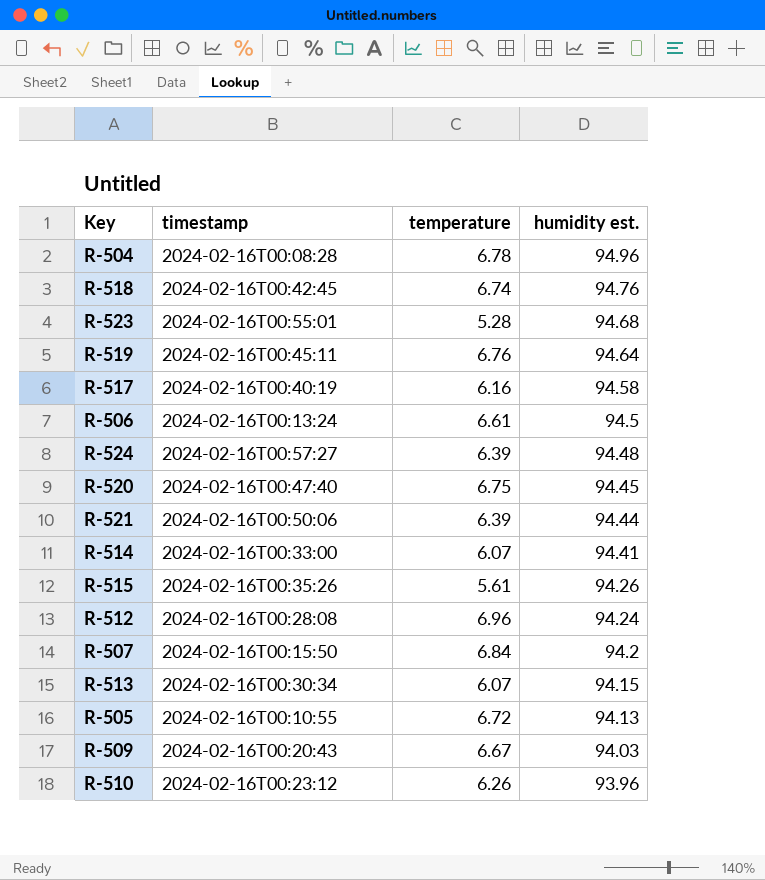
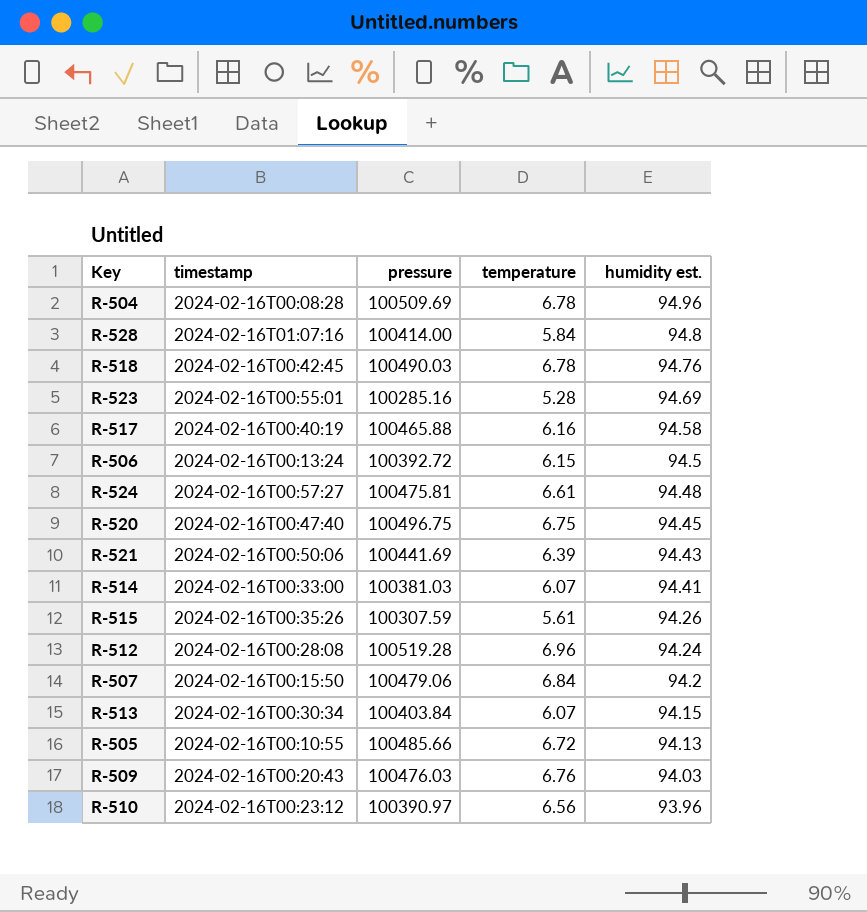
column pressure | position: none -> 3
row R-519: 2024-02-16T00:45:11 | 6.76 | 94.64 -> none
row R-528: none -> 2024-02-16T01:07:16 | 100414.00 | 5.84 | 94.8
R-518 | temperature: 6.74 -> 6.78
R-523 | humidity est.: 94.68 -> 94.69
R-506 | temperature: 6.61 -> 6.15
R-524 | temperature: 6.39 -> 6.61
R-521 | humidity est.: 94.44 -> 94.43
R-509 | temperature: 6.67 -> 6.76
R-510 | temperature: 6.26 -> 6.56

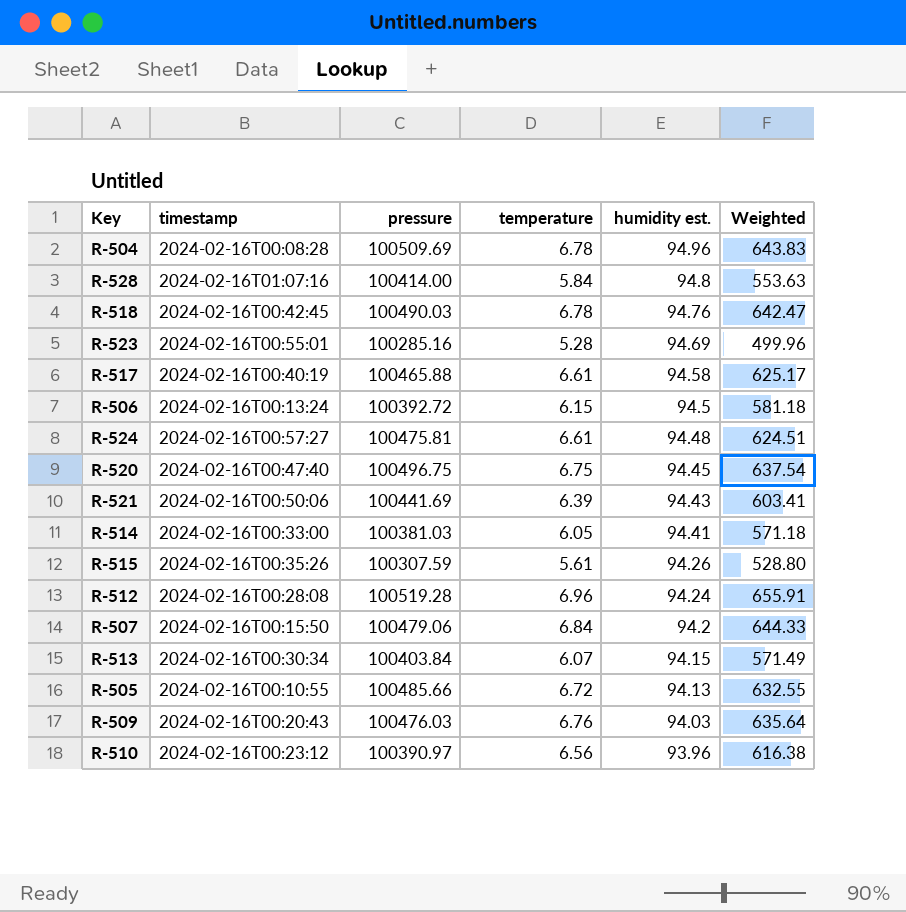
column Weighted | formula: none -> [temperature] * [humidity est.]
R-517 | temperature: 6.16 -> 6.61
R-514 | temperature: 6.07 -> 6.05

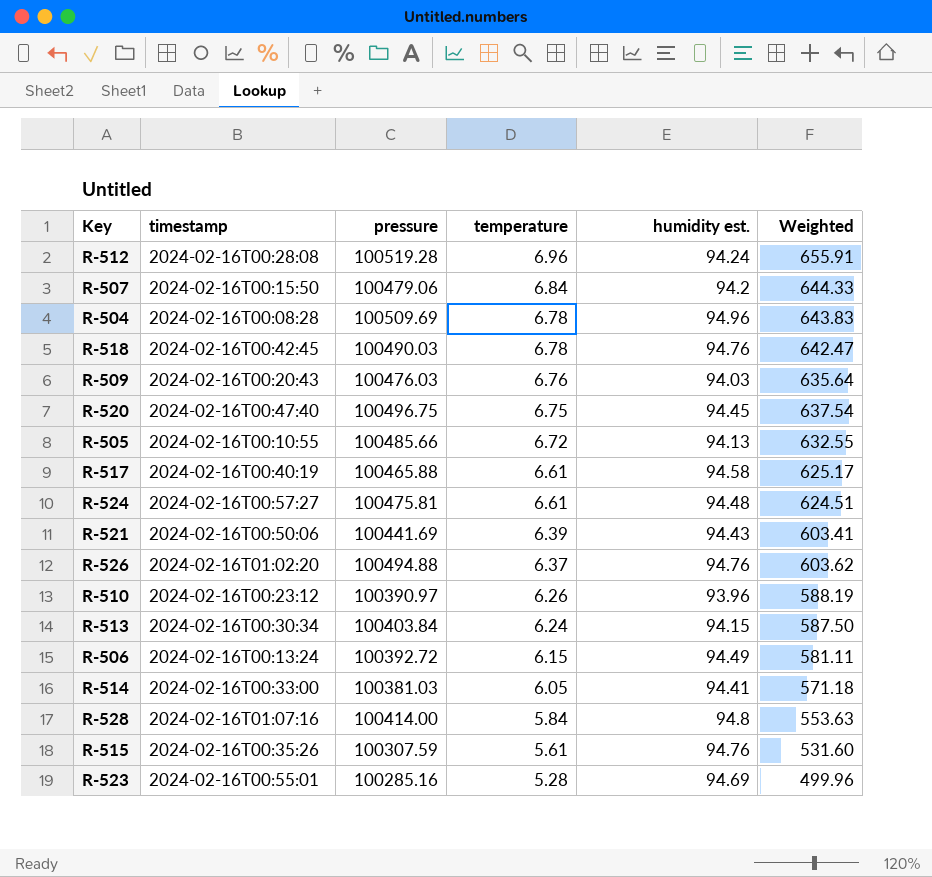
row order: humidity est. descending -> temperature descending
row R-526: none -> 2024-02-16T01:02:20 | 100494.88 | 6.37 | 94.76 | 603.62
R-510 | temperature: 6.56 -> 6.26
R-510 | Weighted: 616.38 -> 588.19
R-513 | temperature: 6.07 -> 6.24
R-513 | Weighted: 571.49 -> 587.50
R-506 | humidity est.: 94.5 -> 94.49
R-506 | Weighted: 581.18 -> 581.11
R-515 | humidity est.: 94.26 -> 94.76
R-515 | Weighted: 528.80 -> 531.60

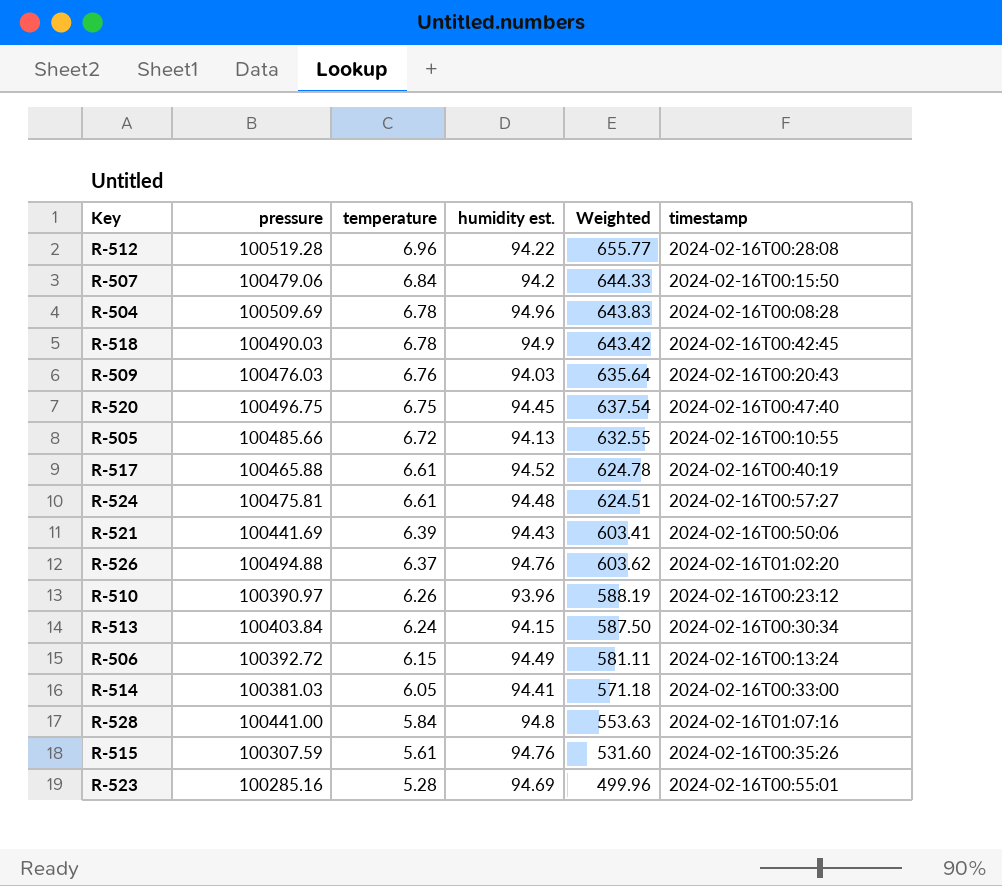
column timestamp | position: 2 -> 6
R-512 | humidity est.: 94.24 -> 94.22
R-512 | Weighted: 655.91 -> 655.77
R-518 | humidity est.: 94.76 -> 94.9
R-518 | Weighted: 642.47 -> 643.42
R-517 | humidity est.: 94.58 -> 94.52
R-517 | Weighted: 625.17 -> 624.78
R-528 | pressure: 100414.00 -> 100441.00

